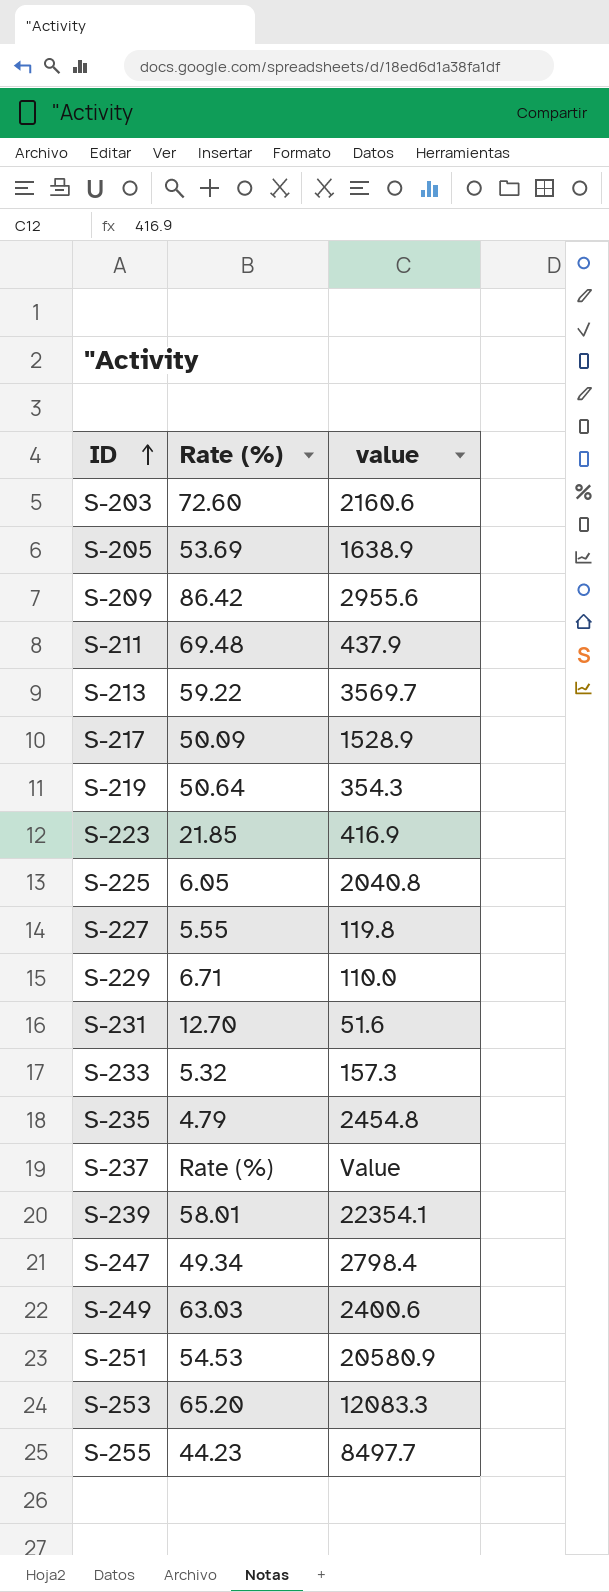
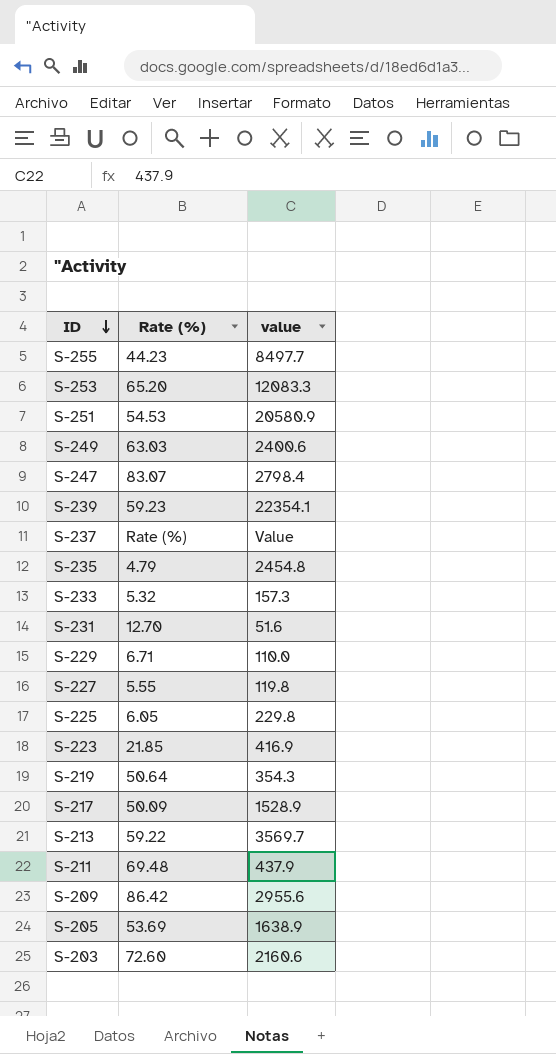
row order: ID ascending -> ID descending
S-247 | Rate (%): 49.34 -> 83.07
S-239 | Rate (%): 58.01 -> 59.23
S-225 | value: 2040.8 -> 229.8

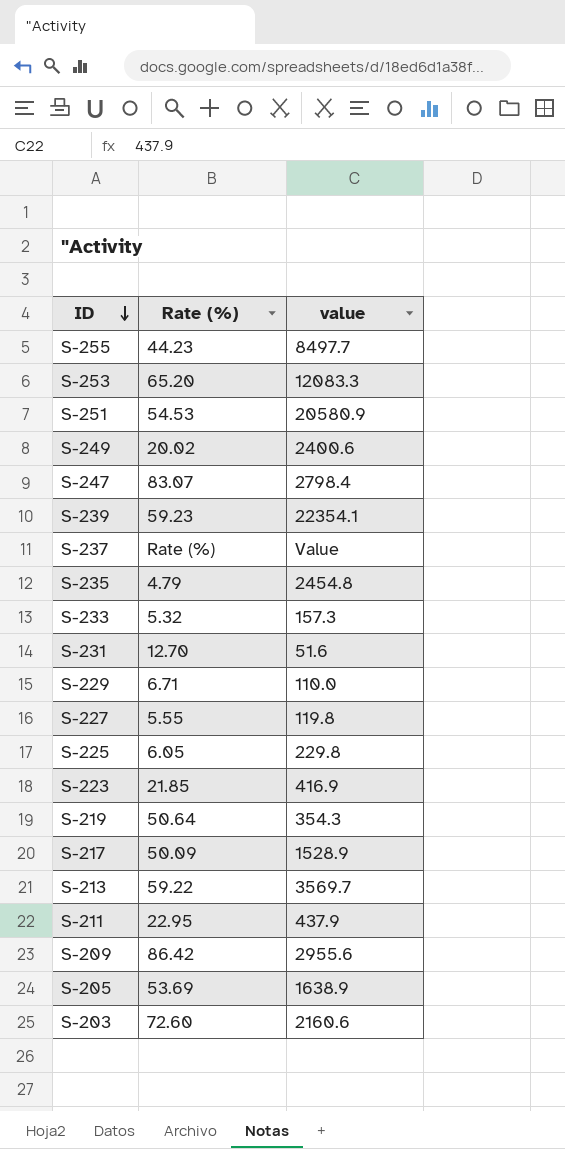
S-249 | Rate (%): 63.03 -> 20.02
S-211 | Rate (%): 69.48 -> 22.95

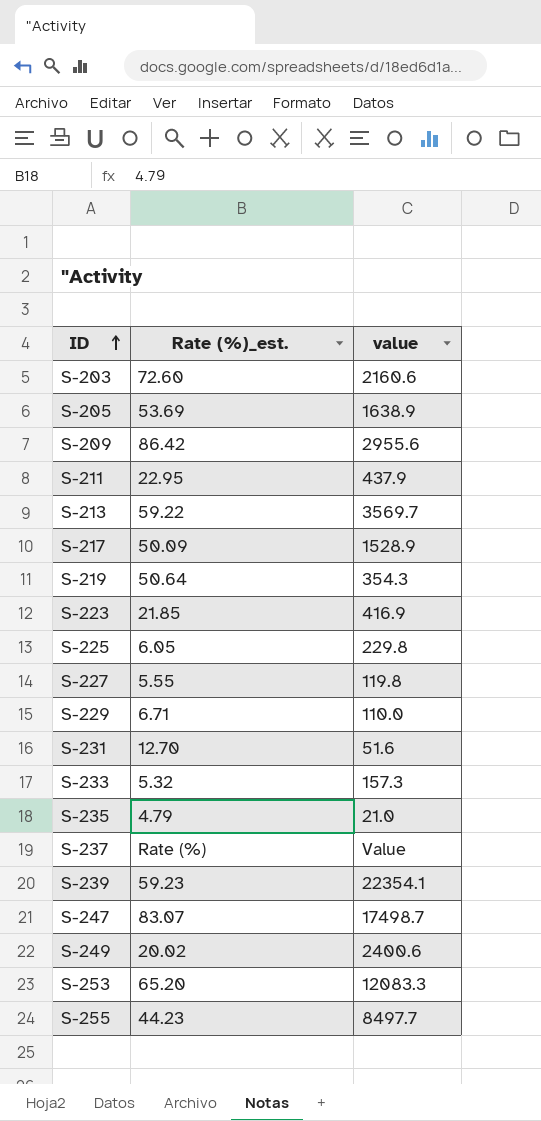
row order: ID descending -> ID ascending
column name: Rate (%) -> Rate (%)_est.
row S-251: 54.53 | 20580.9 -> none
S-235 | value: 2454.8 -> 21.0
S-247 | value: 2798.4 -> 17498.7

